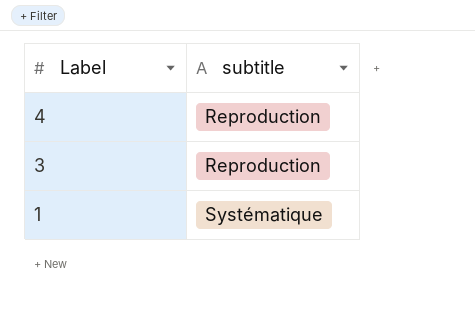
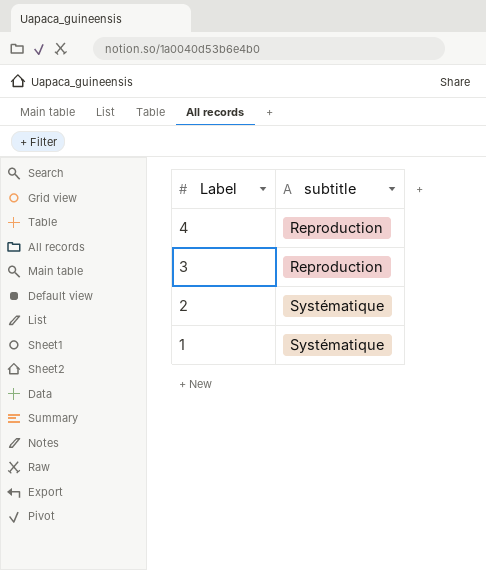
row 2: none -> Systématique

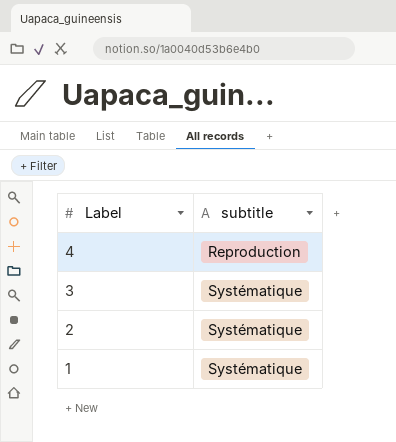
3 | subtitle: Reproduction -> Systématique

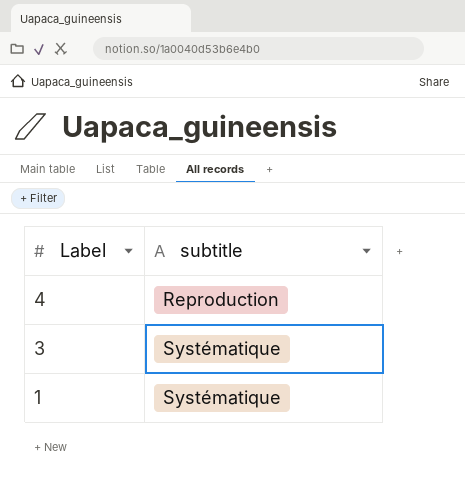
row 2: Systématique -> none

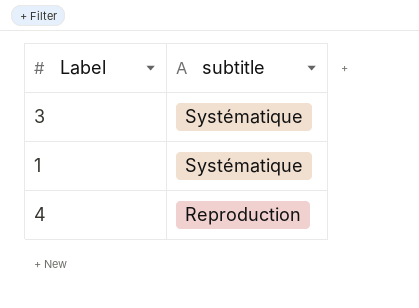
row order: Label descending -> subtitle descending

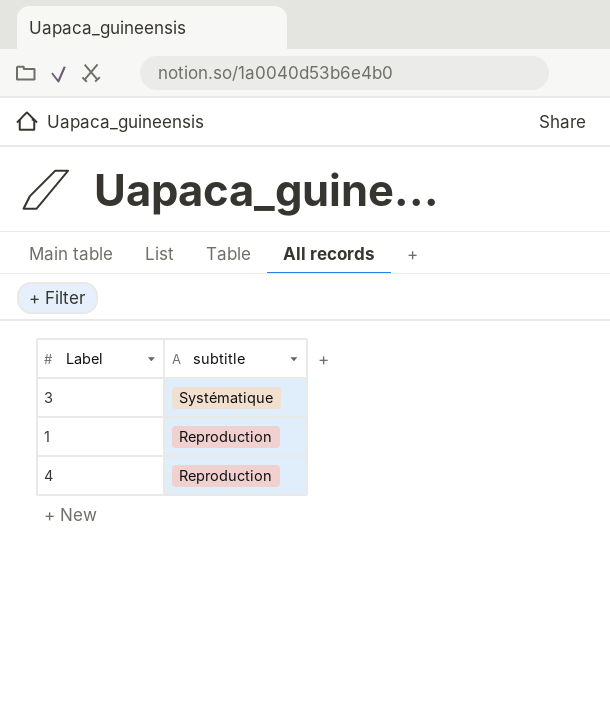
1 | subtitle: Systématique -> Reproduction

